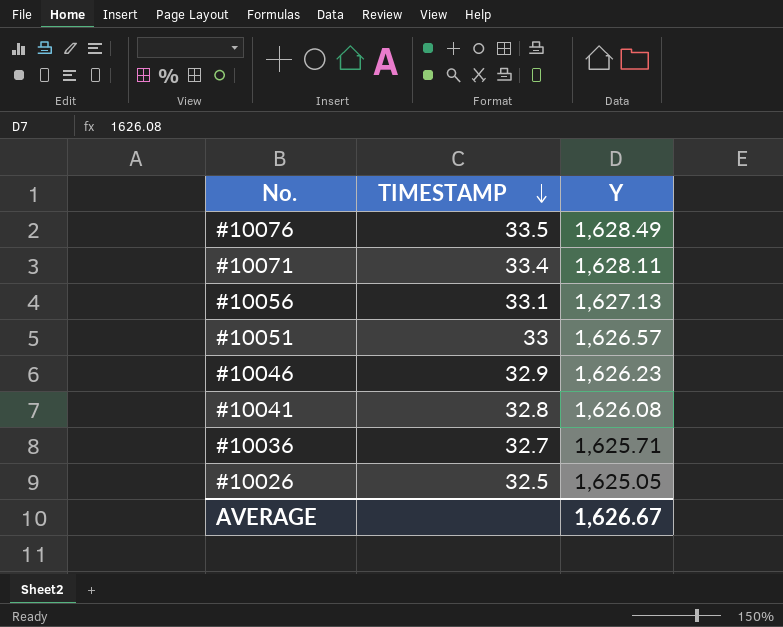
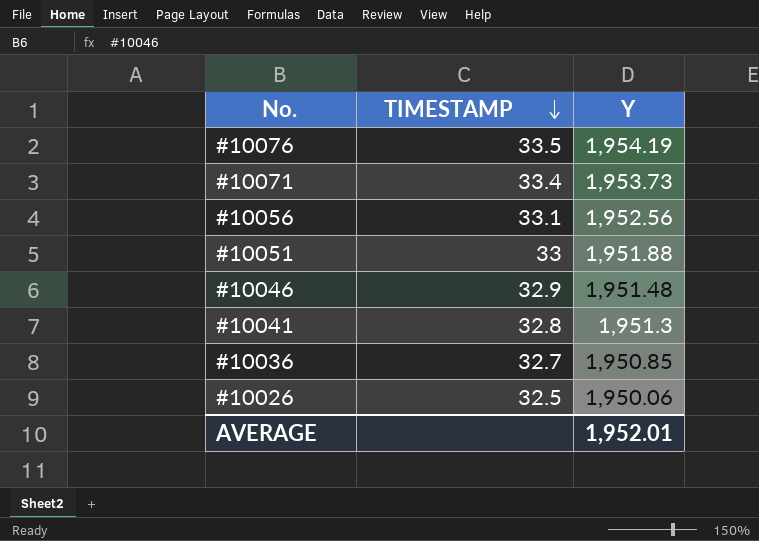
#10076 | Y: 1,628.49 -> 1,954.19
#10071 | Y: 1,628.11 -> 1,953.73
#10056 | Y: 1,627.13 -> 1,952.56
#10051 | Y: 1,626.57 -> 1,951.88
#10046 | Y: 1,626.23 -> 1,951.48
#10041 | Y: 1,626.08 -> 1,951.3
#10036 | Y: 1,625.71 -> 1,950.85
#10026 | Y: 1,625.05 -> 1,950.06
AVERAGE | Y: 1,626.67 -> 1,952.01

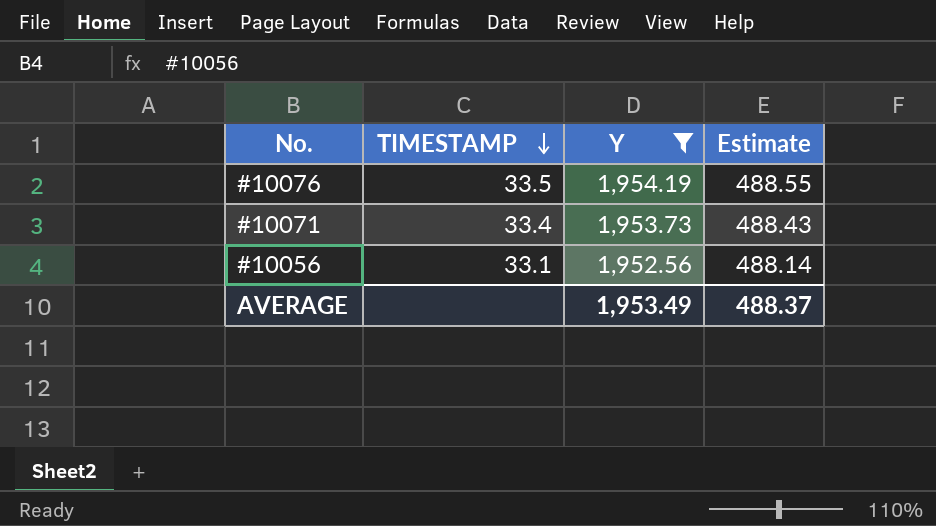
filter: none -> Y >= 1,952.56
column Estimate | formula: none -> [Y] * 0.25
AVERAGE | Y: 1,952.01 -> 1,953.49

